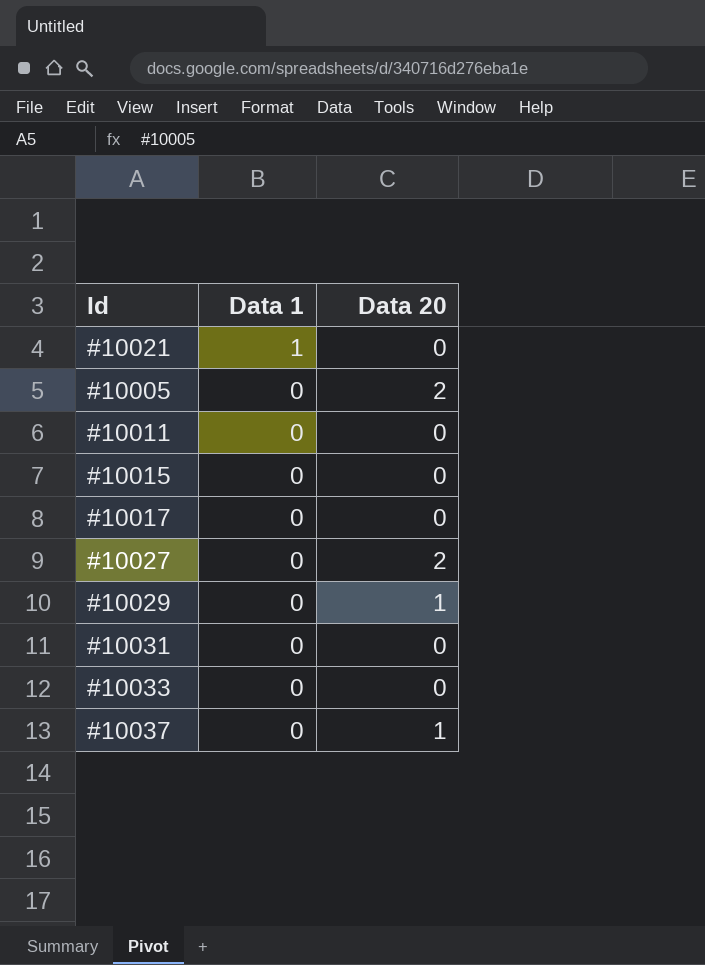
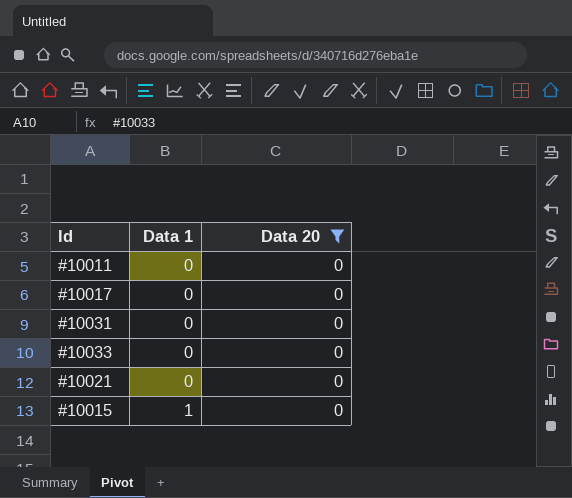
filter: none -> Data 20 = 0
row order: Data 1 descending -> Data 1 ascending
#10021 | Data 1: 1 -> 0
#10015 | Data 1: 0 -> 1

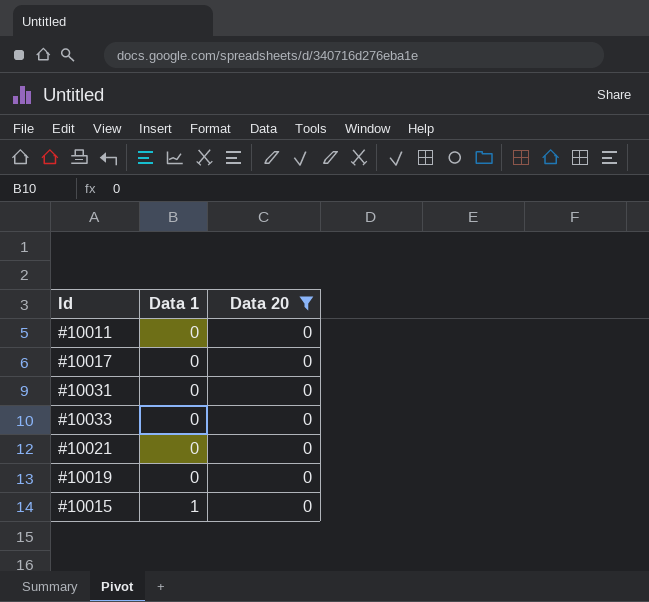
row #10019: none -> 0 | 0

